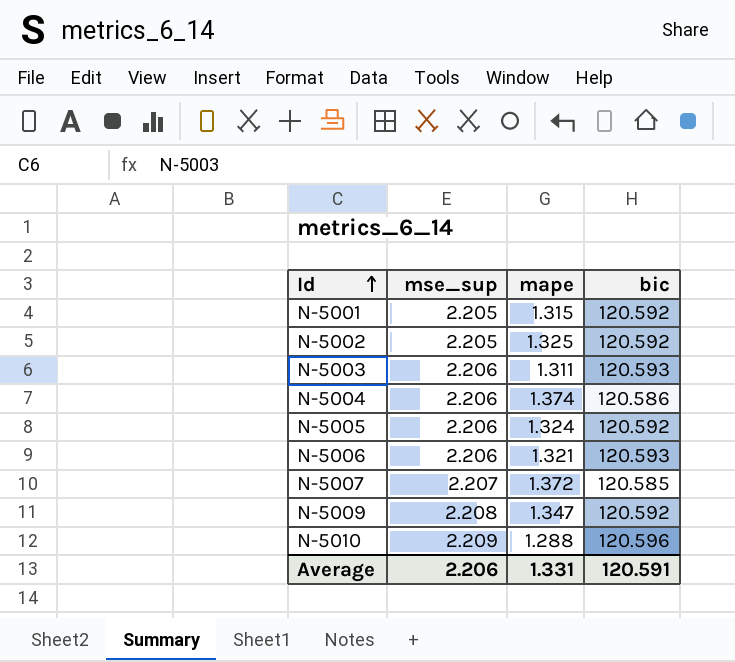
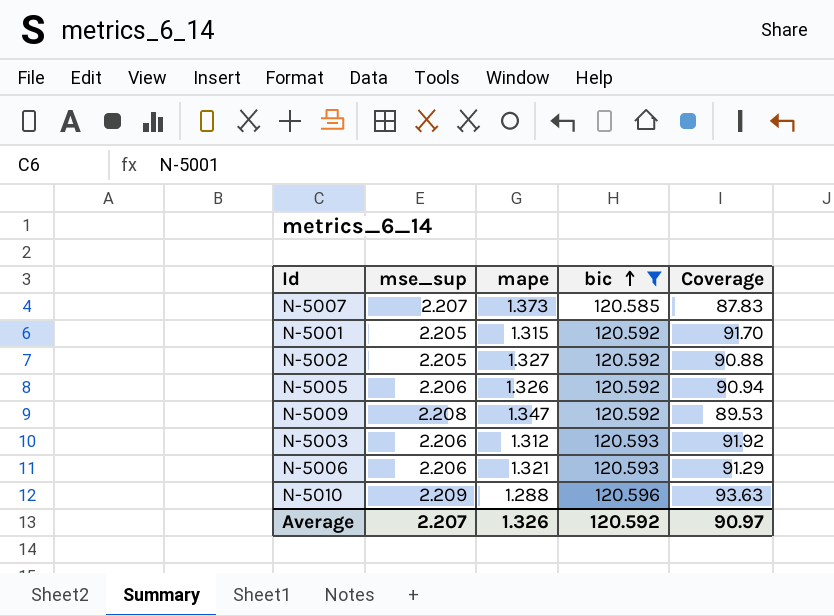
filter: none -> bic != 120.586
row order: Id ascending -> bic ascending
column Coverage | formula: none -> [bic] / [mape]
N-5007 | mape: 1.372 -> 1.373
N-5002 | mape: 1.325 -> 1.327
N-5005 | mape: 1.324 -> 1.326
N-5003 | mape: 1.311 -> 1.312
Average | mse_sup: 2.206 -> 2.207
Average | mape: 1.331 -> 1.326
Average | bic: 120.591 -> 120.592

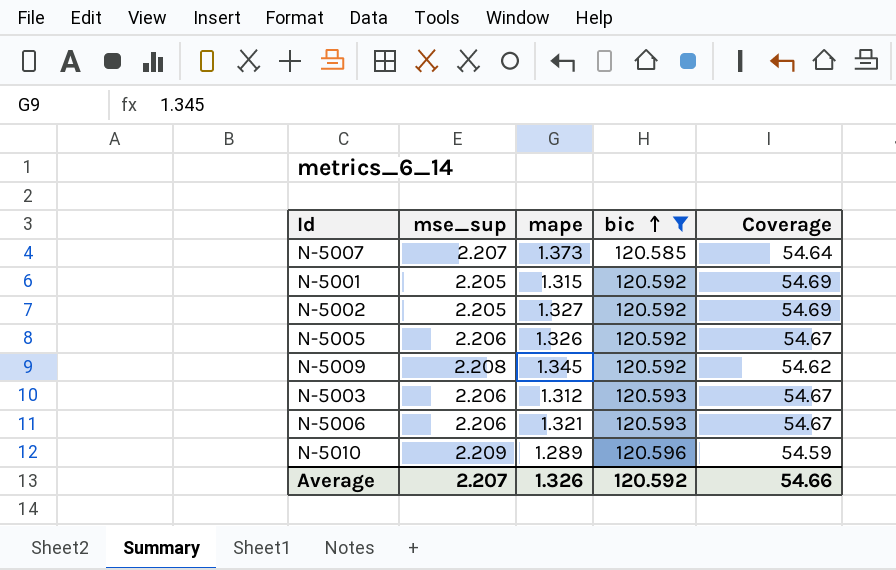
column Coverage | formula: [bic] / [mape] -> [bic] / [mse_sup]
N-5009 | mape: 1.347 -> 1.345
N-5010 | mape: 1.288 -> 1.289
Average | Coverage: 90.97 -> 54.66

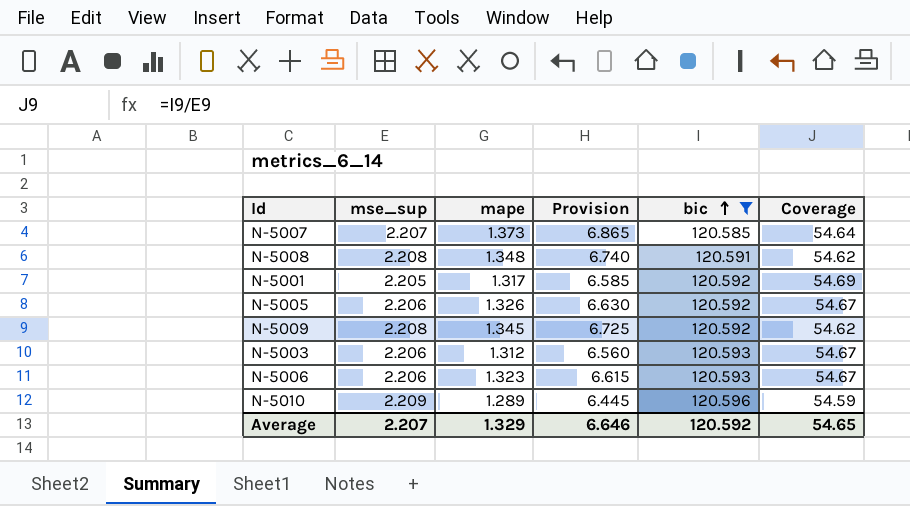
column Provision | formula: none -> [mape] * 5
row N-5002: 2.205 | 1.327 | 120.592 | 54.69 -> none
row N-5008: none -> 2.208 | 1.348 | 6.740 | 120.591 | 54.62
N-5001 | mape: 1.315 -> 1.317
N-5006 | mape: 1.321 -> 1.323
Average | mape: 1.326 -> 1.329
Average | Coverage: 54.66 -> 54.65

